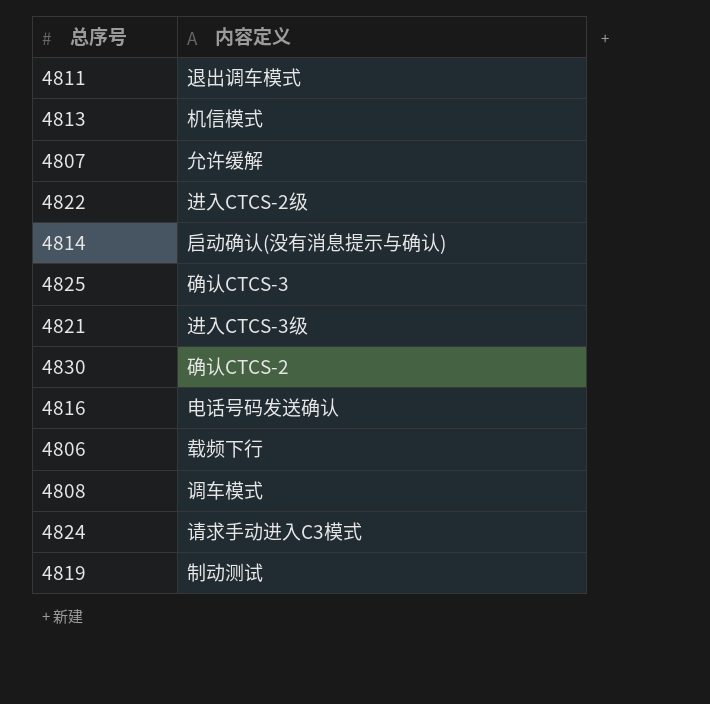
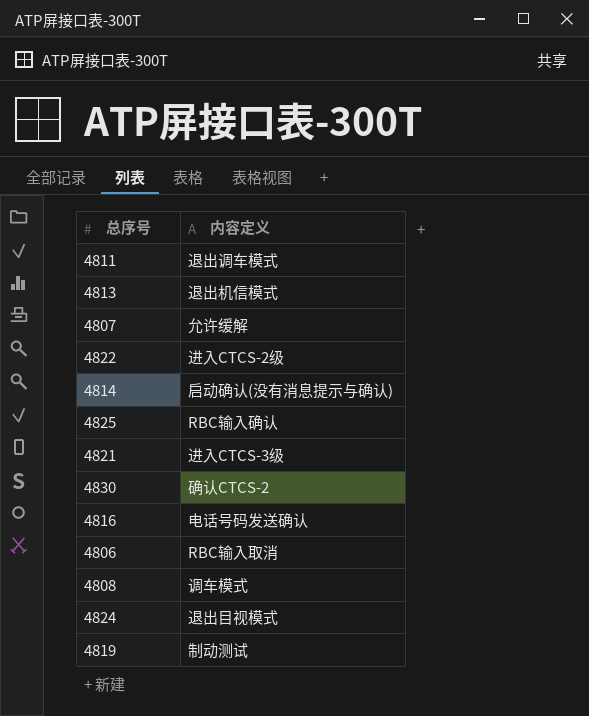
4813 | 内容定义: 机信模式 -> 退出机信模式
4825 | 内容定义: 确认CTCS-3 -> RBC输入确认
4806 | 内容定义: 载频下行 -> RBC输入取消
4824 | 内容定义: 请求手动进入C3模式 -> 退出目视模式

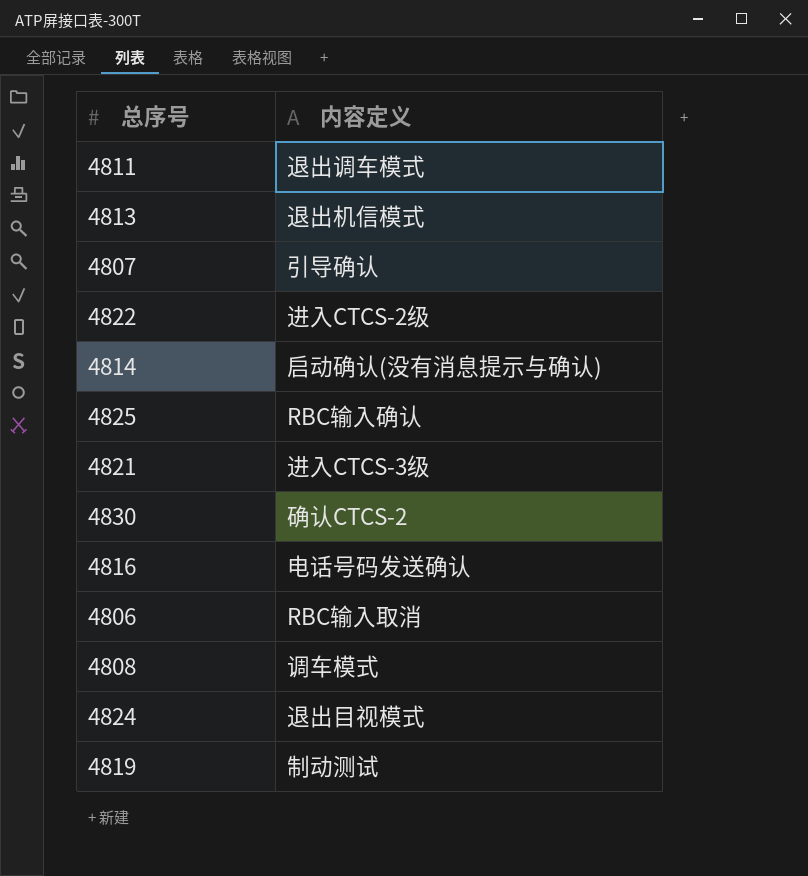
4807 | 内容定义: 允许缓解 -> 引导确认

